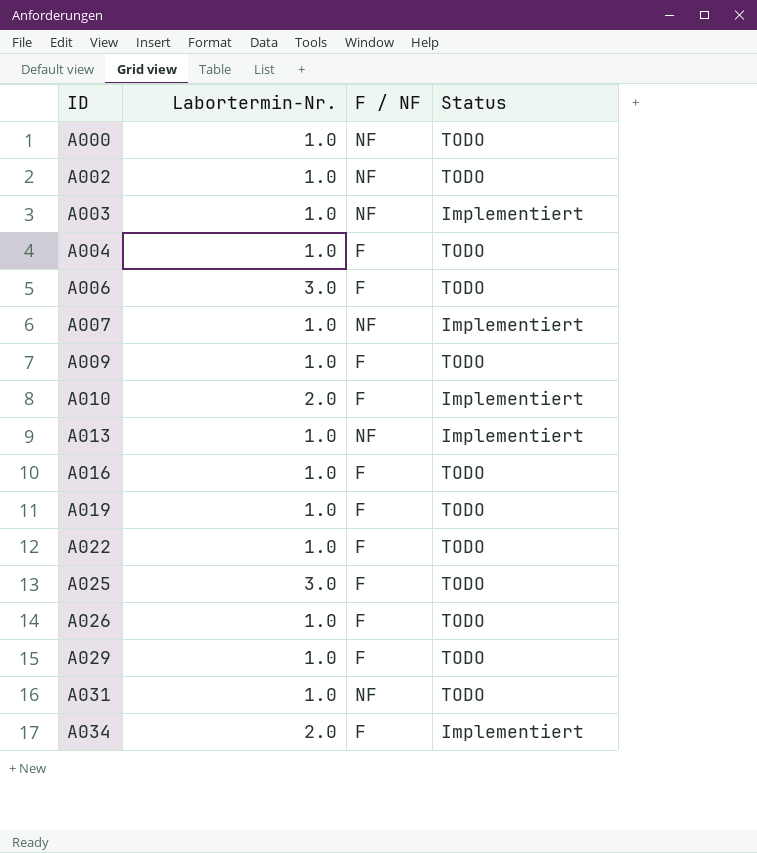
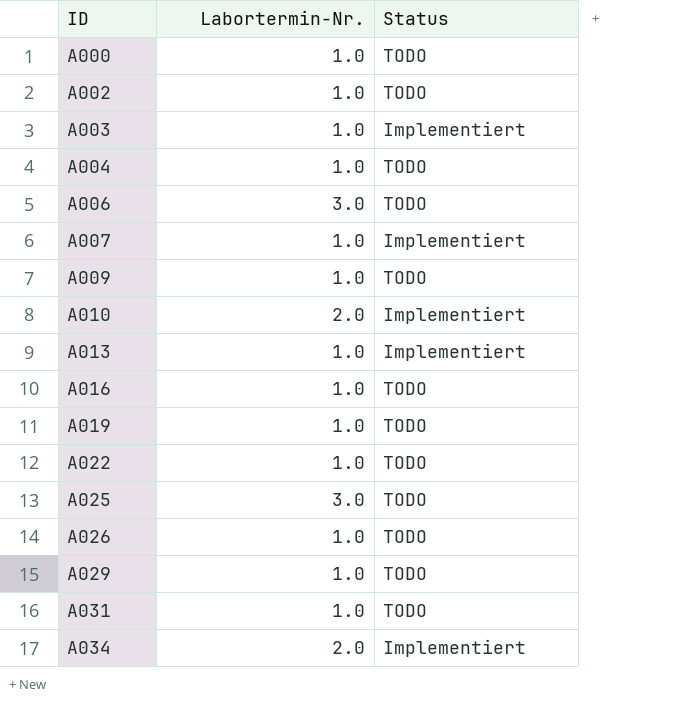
column F / NF | position: 3 -> none

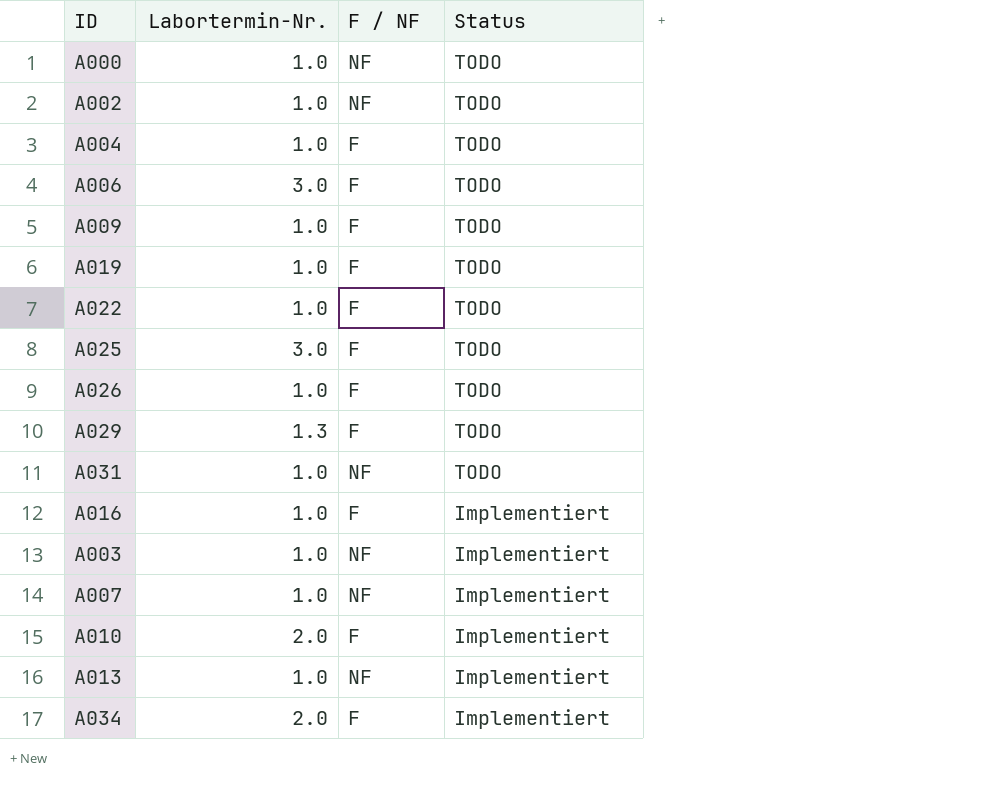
row order: ID ascending -> Status descending
column F / NF | position: none -> 3
A029 | Labortermin-Nr.: 1.0 -> 1.3
A016 | Status: TODO -> Implementiert

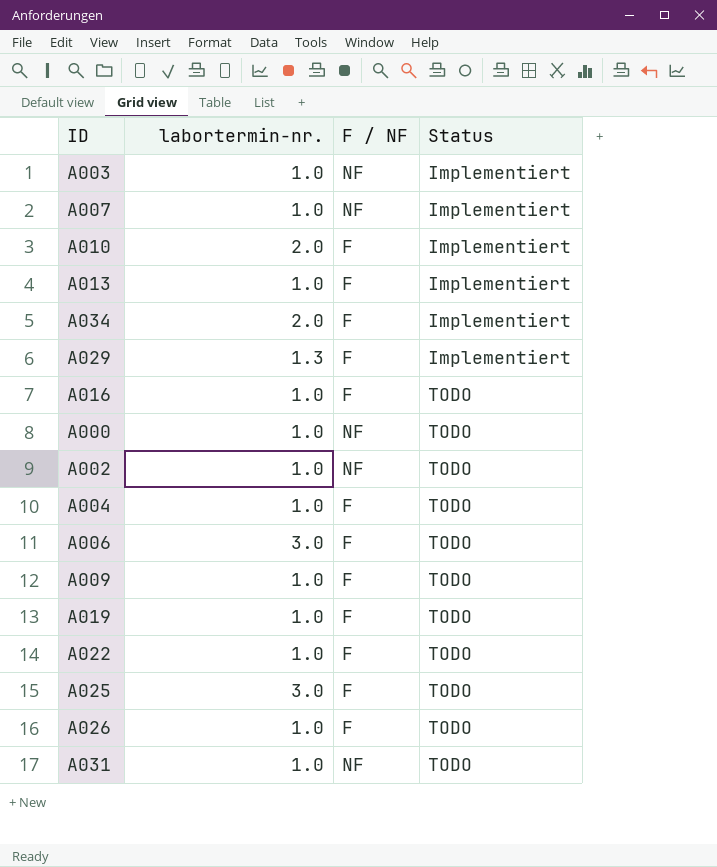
row order: Status descending -> Status ascending
column name: Labortermin-Nr. -> labortermin-nr.
A013 | F / NF: NF -> F
A029 | Status: TODO -> Implementiert
A016 | Status: Implementiert -> TODO

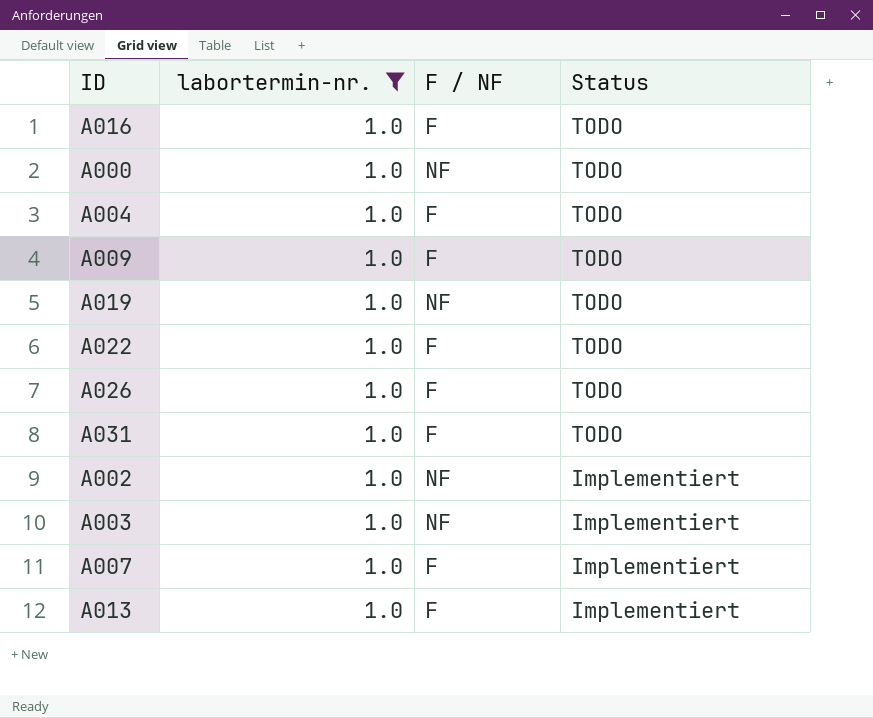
filter: none -> labortermin-nr. = 1.0
row order: Status ascending -> Status descending
A019 | F / NF: F -> NF
A031 | F / NF: NF -> F
A002 | Status: TODO -> Implementiert
A007 | F / NF: NF -> F

